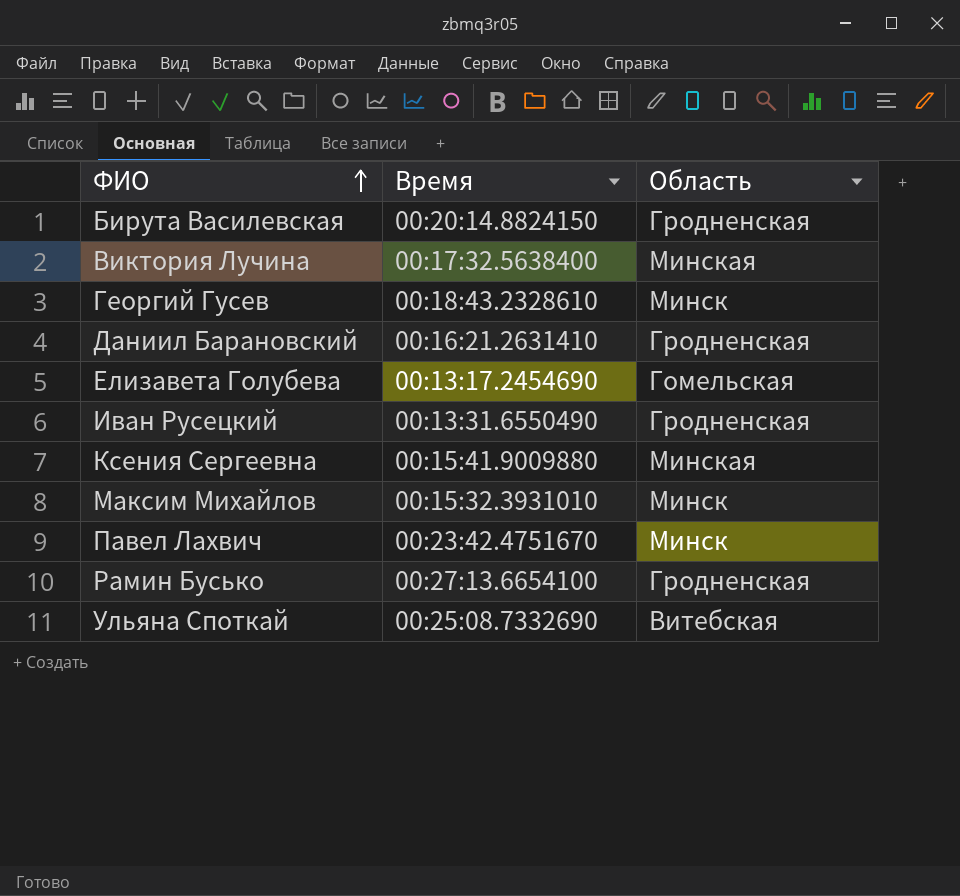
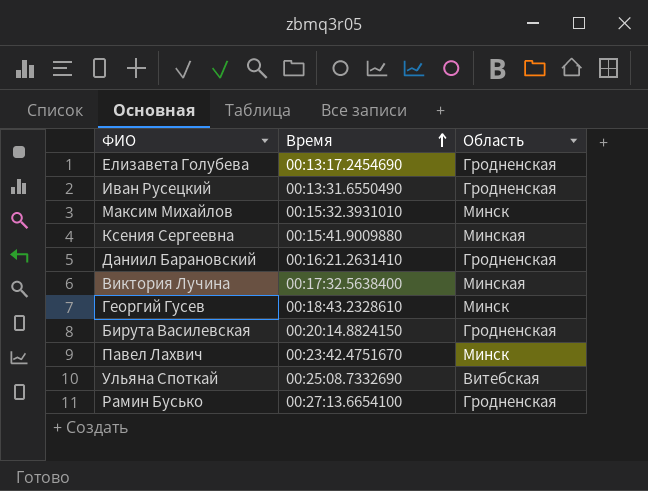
row order: ФИО ascending -> Время ascending
Елизавета Голубева | Область: Гомельская -> Гродненская

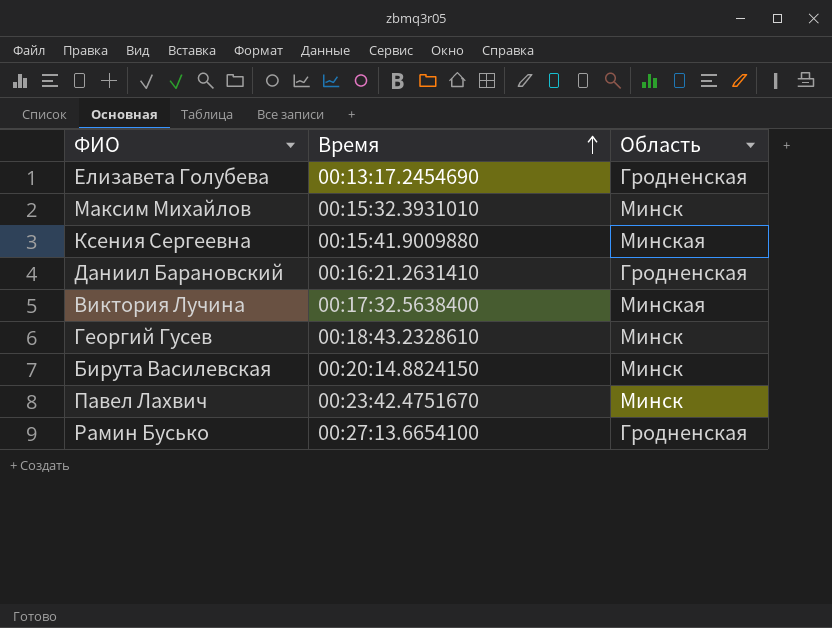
row Иван Русецкий: 00:13:31.6550490 | Гродненская -> none
row Ульяна Споткай: 00:25:08.7332690 | Витебская -> none
Бирута Василевская | Область: Гродненская -> Минск

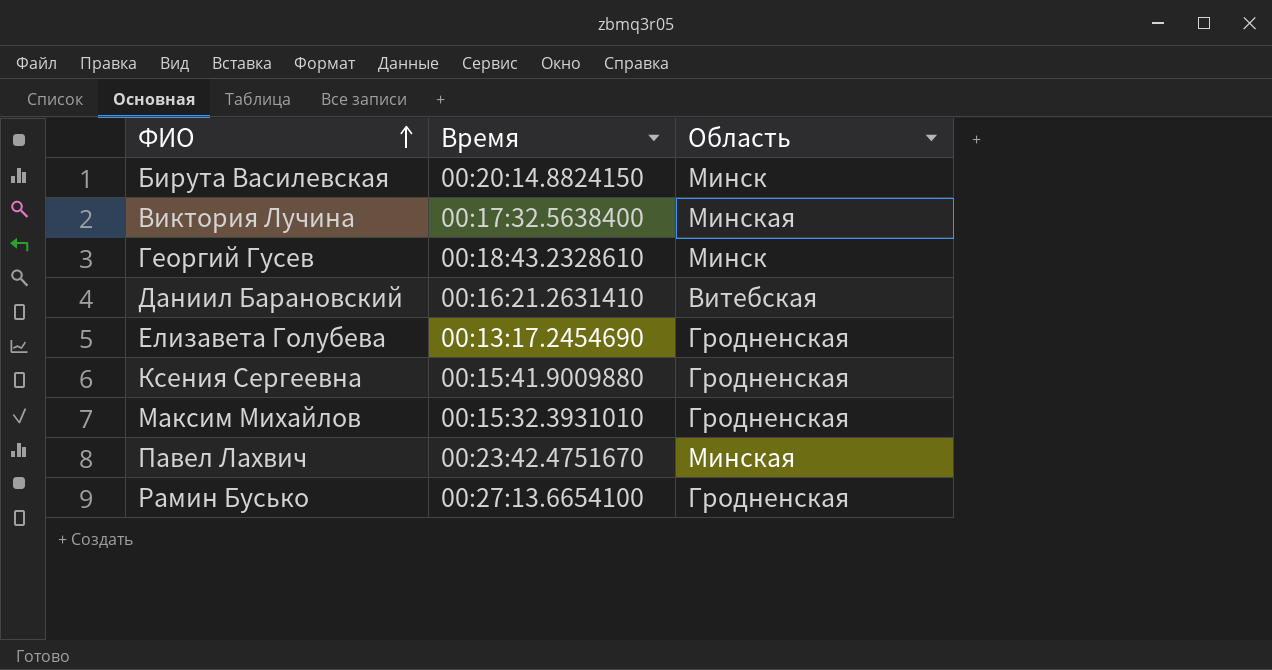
row order: Время ascending -> ФИО ascending
Даниил Барановский | Область: Гродненская -> Витебская
Ксения Сергеевна | Область: Минская -> Гродненская
Максим Михайлов | Область: Минск -> Гродненская
Павел Лахвич | Область: Минск -> Минская

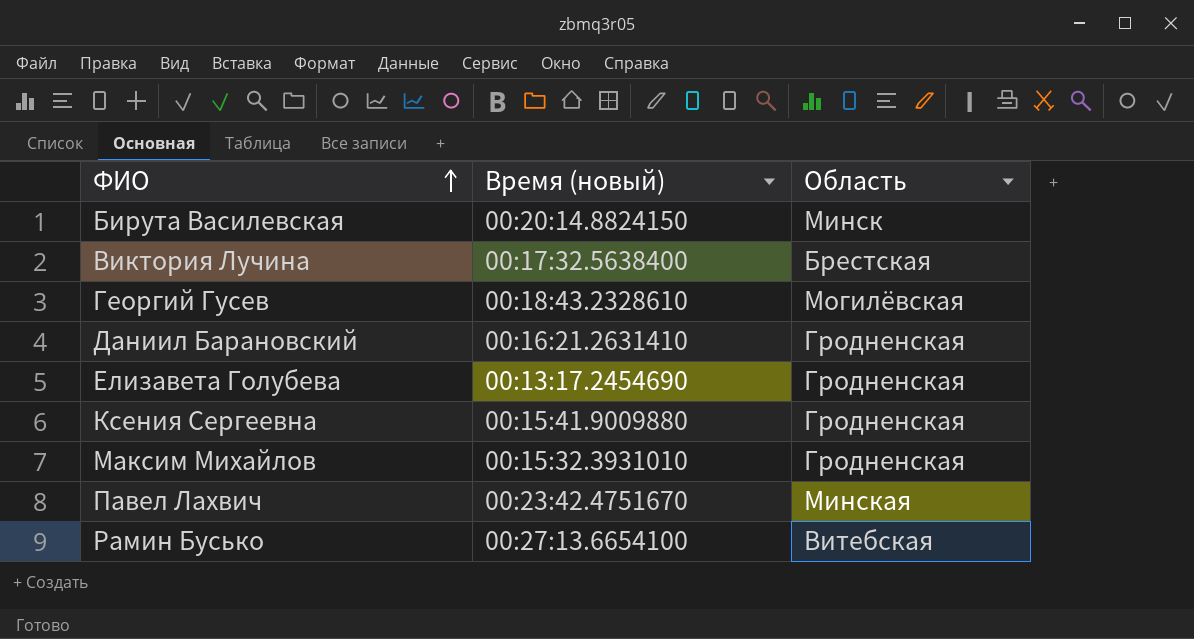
column name: Время -> Время (новый)
Виктория Лучина | Область: Минская -> Брестская
Георгий Гусев | Область: Минск -> Могилёвская
Даниил Барановский | Область: Витебская -> Гродненская
Рамин Бусько | Область: Гродненская -> Витебская

